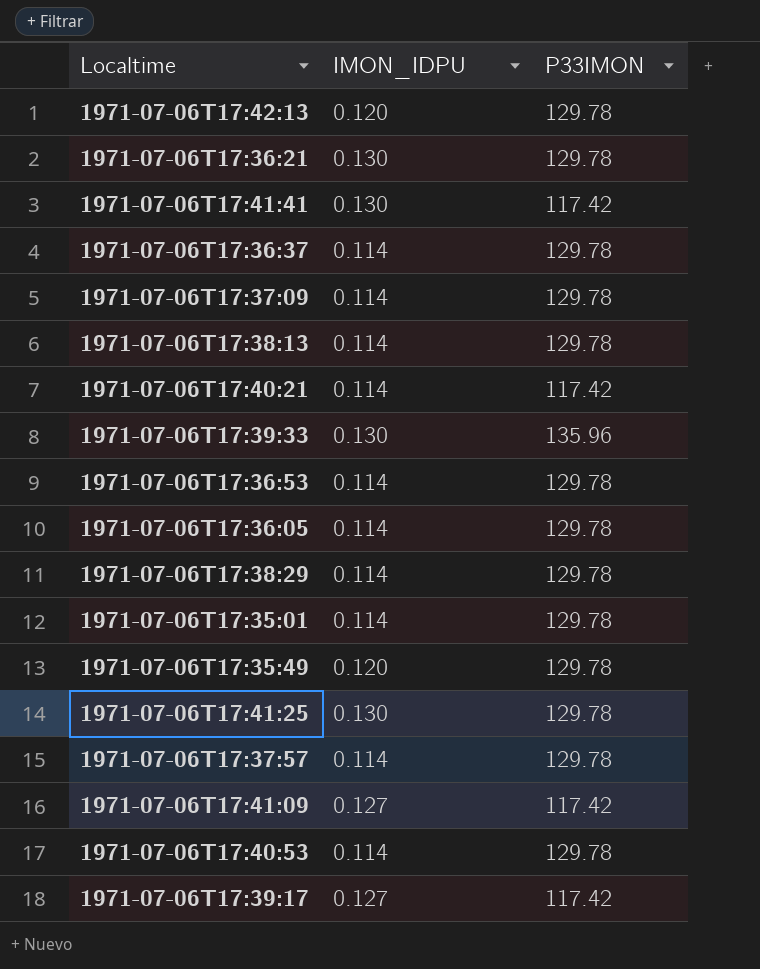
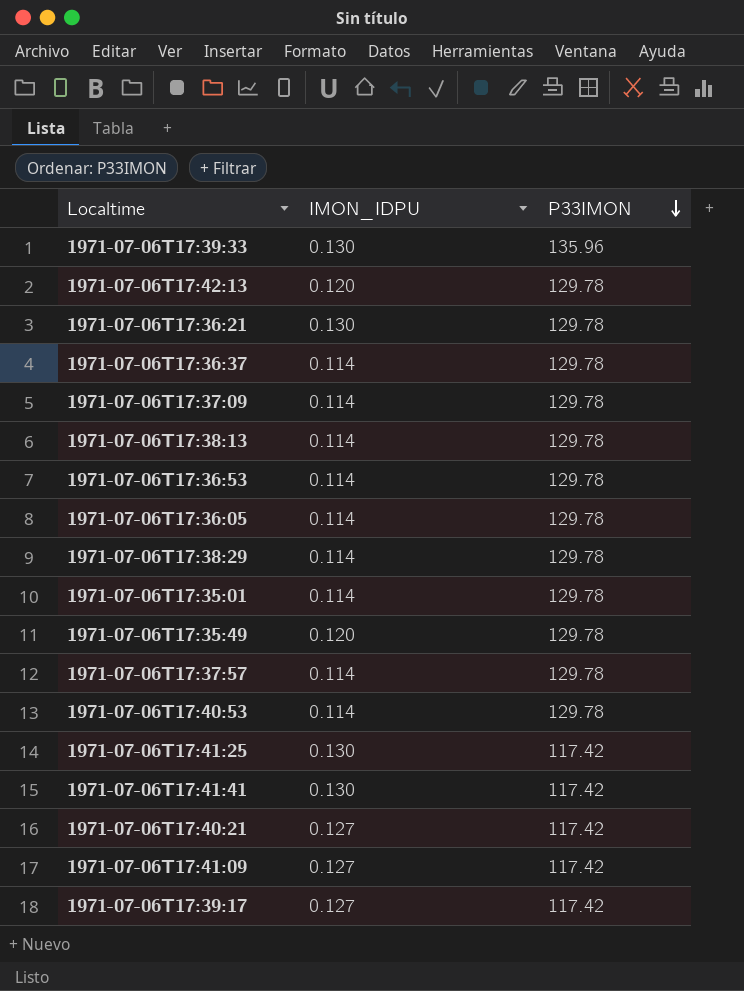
row order: none -> P33IMON descending
1971-07-06T17:41:25 | P33IMON: 129.78 -> 117.42
1971-07-06T17:40:21 | IMON_IDPU: 0.114 -> 0.127

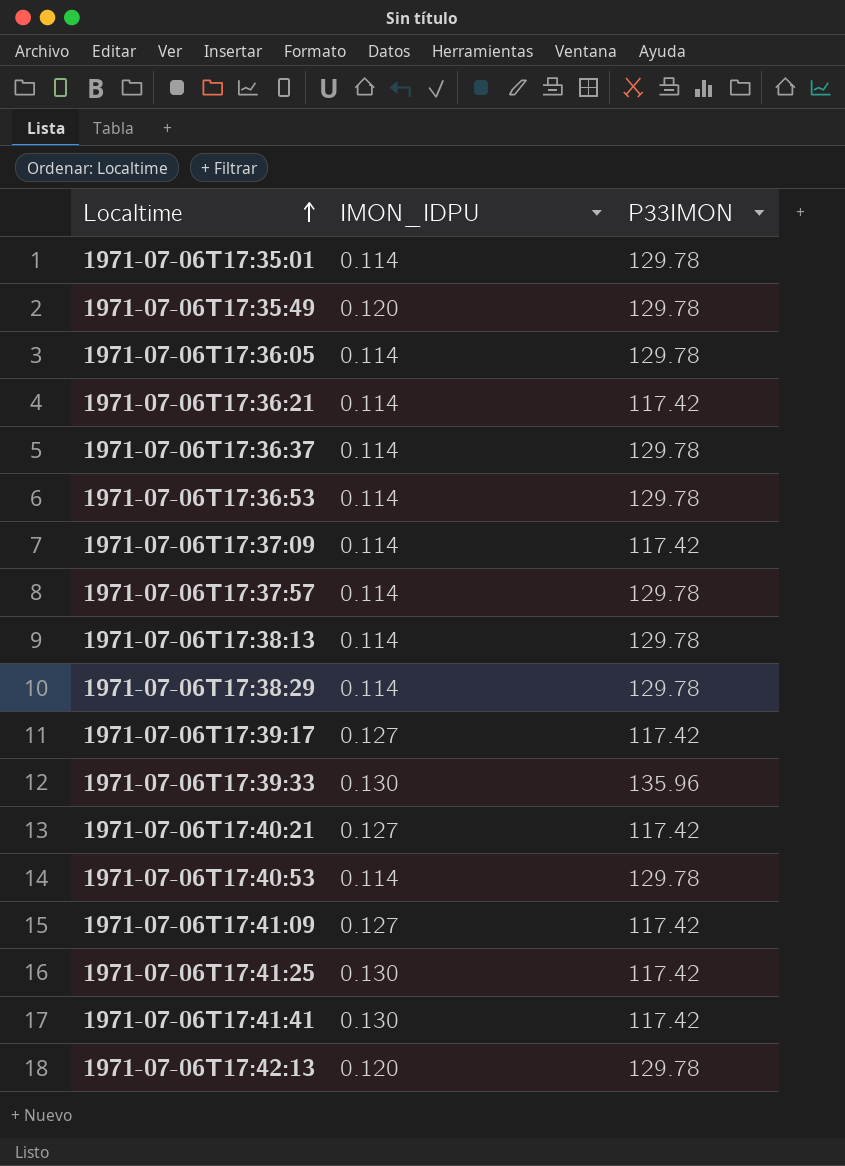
row order: P33IMON descending -> Localtime ascending
1971-07-06T17:36:21 | IMON_IDPU: 0.130 -> 0.114
1971-07-06T17:36:21 | P33IMON: 129.78 -> 117.42
1971-07-06T17:37:09 | P33IMON: 129.78 -> 117.42

